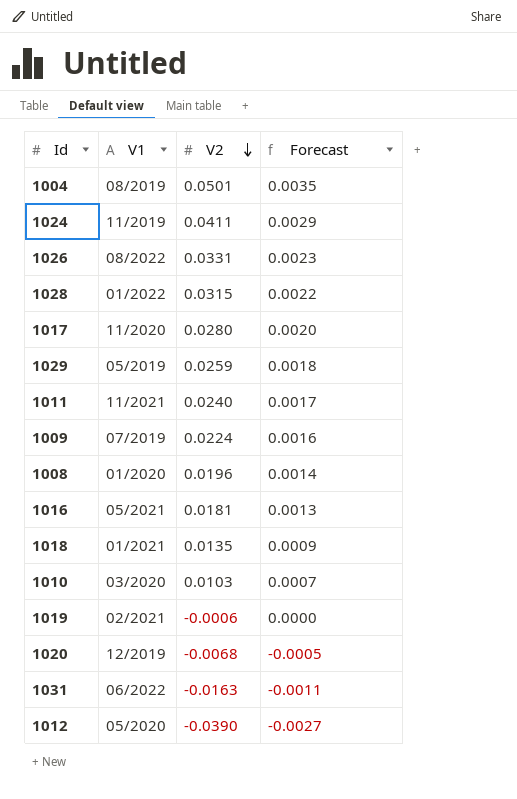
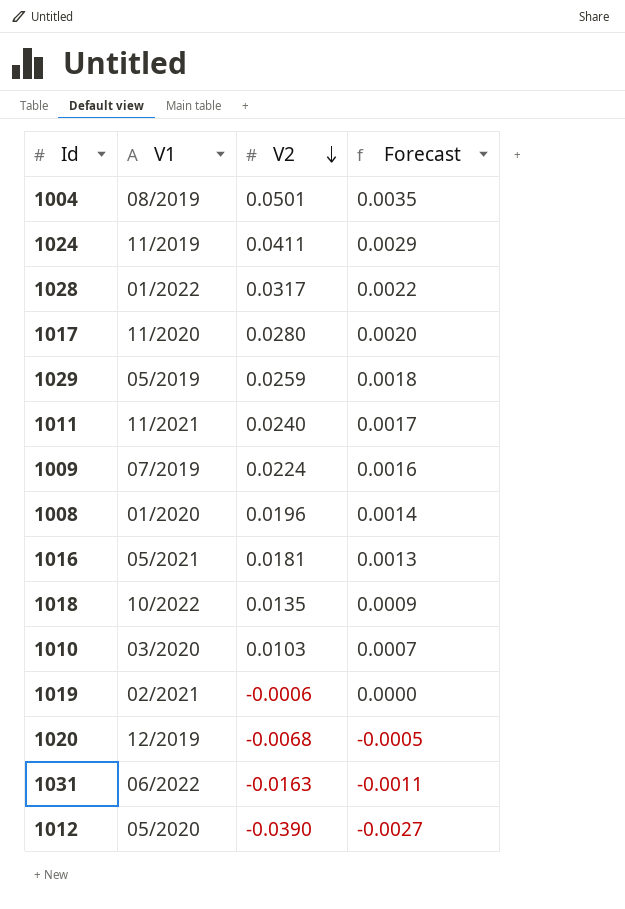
row 1026: 08/2022 | 0.0331 | 0.0023 -> none
1028 | V2: 0.0315 -> 0.0317
1018 | V1: 01/2021 -> 10/2022

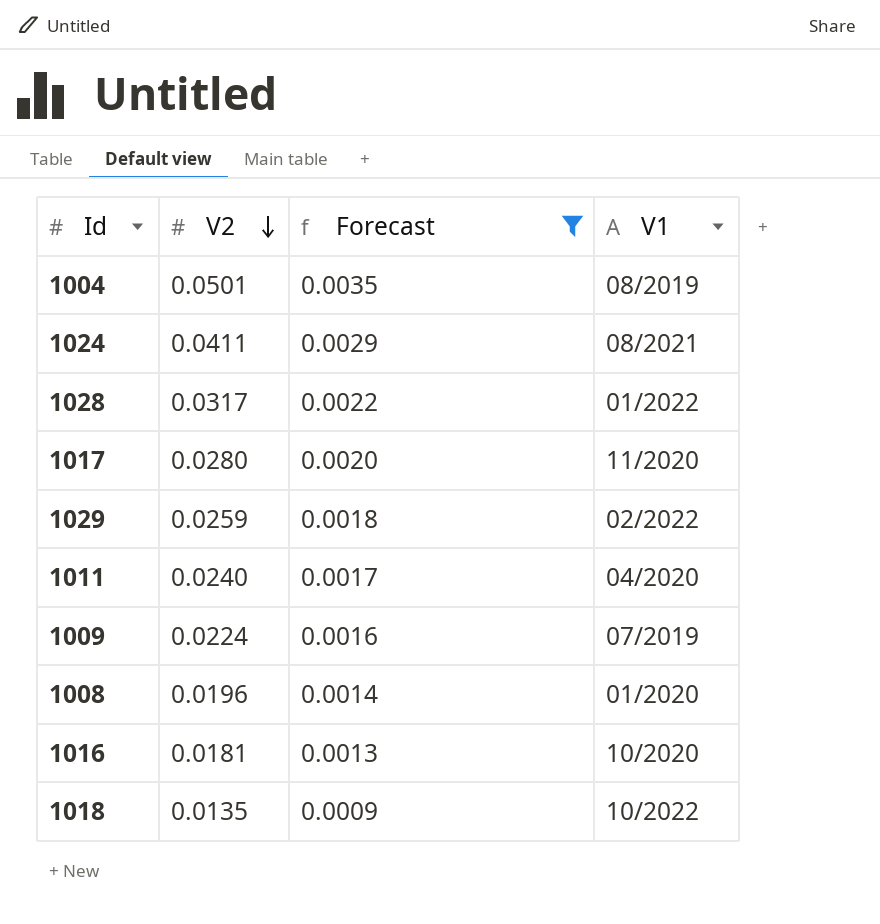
filter: none -> Forecast >= 0.0009
column V1 | position: 2 -> 4
1024 | V1: 11/2019 -> 08/2021
1029 | V1: 05/2019 -> 02/2022
1011 | V1: 11/2021 -> 04/2020
1016 | V1: 05/2021 -> 10/2020

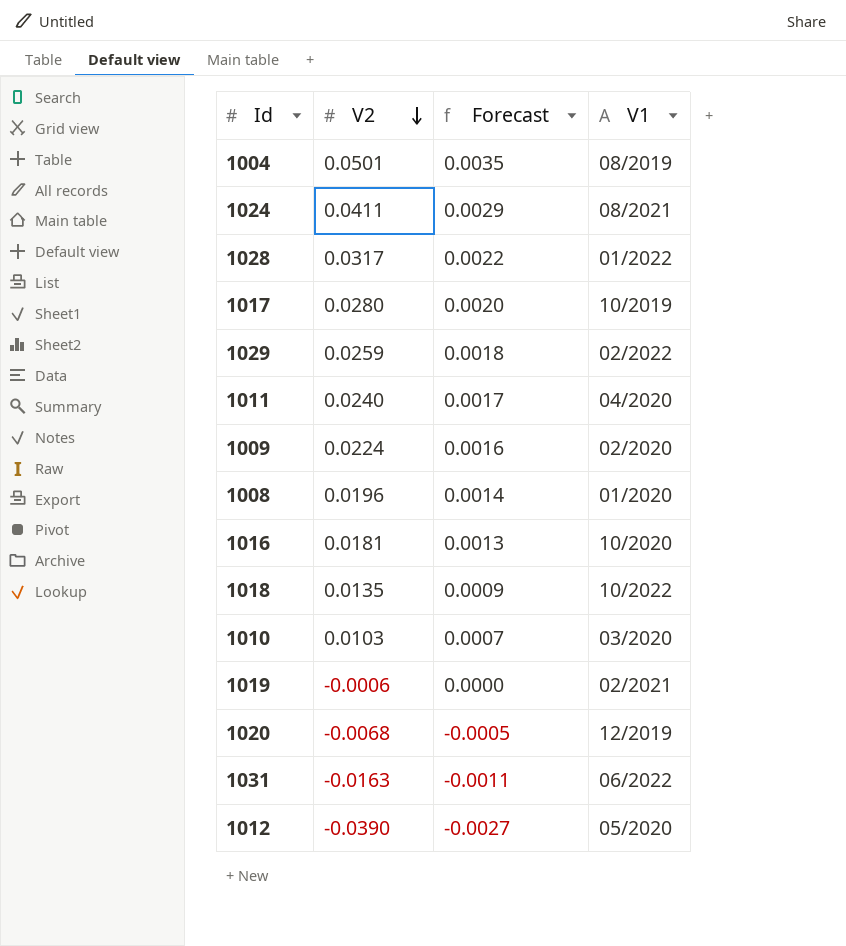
filter: Forecast >= 0.0009 -> none
1017 | V1: 11/2020 -> 10/2019
1009 | V1: 07/2019 -> 02/2020

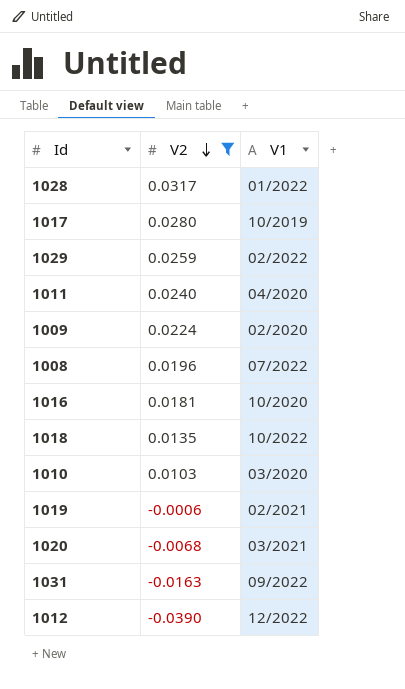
filter: none -> V2 <= 0.0317
column Forecast | formula: [V2] * 0.07 -> none
1008 | V1: 01/2020 -> 07/2022
1020 | V1: 12/2019 -> 03/2021
1031 | V1: 06/2022 -> 09/2022
1012 | V1: 05/2020 -> 12/2022

